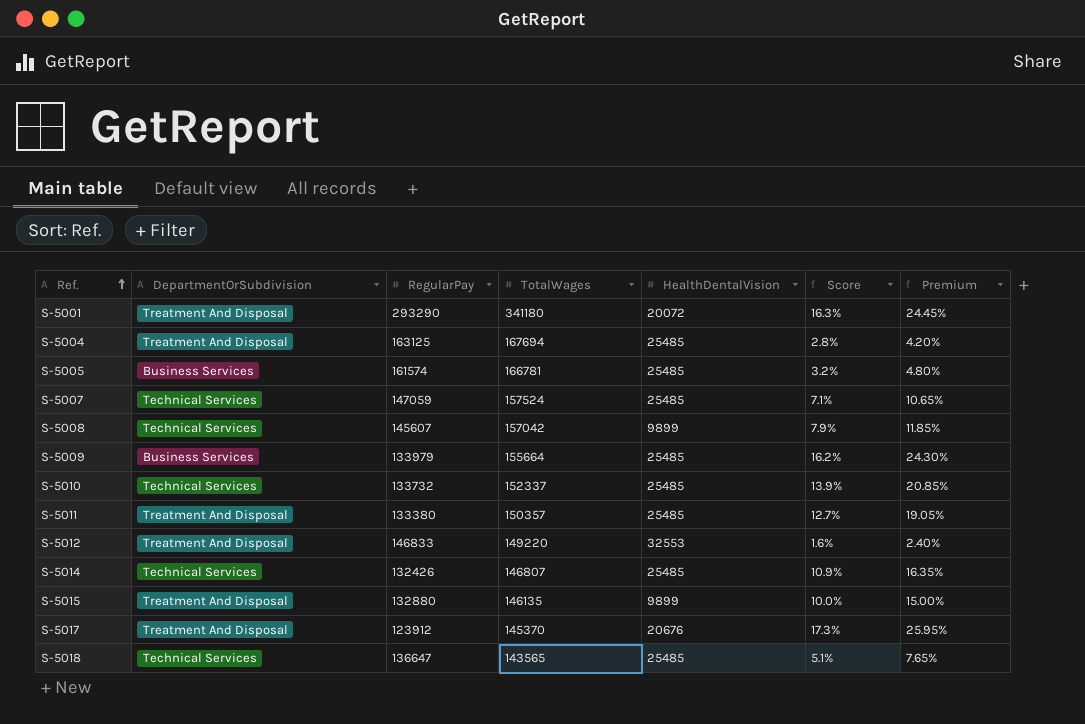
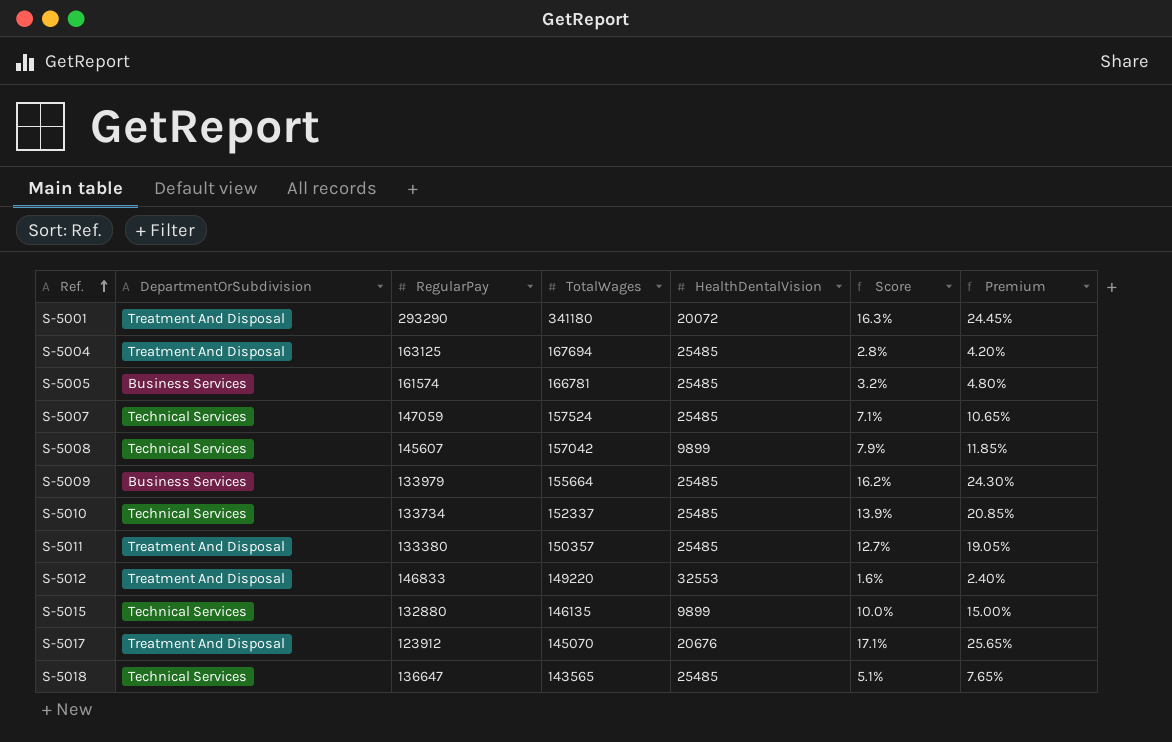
row S-5014: Technical Services | 132426 | 146807 | 25485 | 10.9% | 16.35% -> none
S-5010 | RegularPay: 133732 -> 133734
S-5015 | DepartmentOrSubdivision: Treatment And Disposal -> Technical Services
S-5017 | TotalWages: 145370 -> 145070
S-5017 | Score: 17.3% -> 17.1%
S-5017 | Premium: 25.95% -> 25.65%

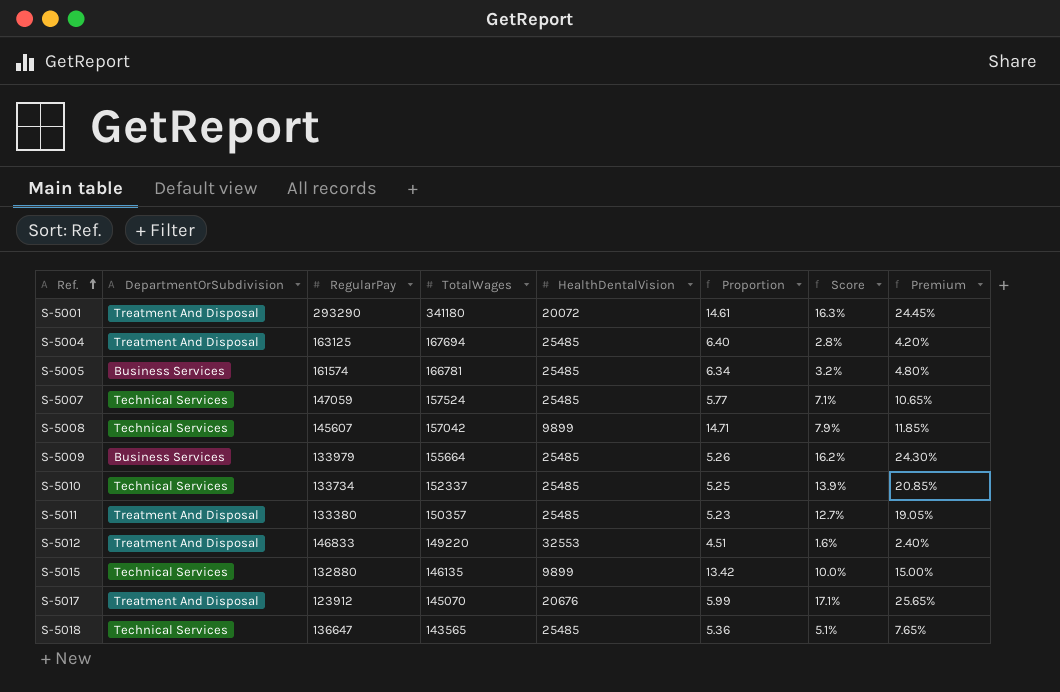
column Proportion | formula: none -> [RegularPay] / [HealthDentalVision]

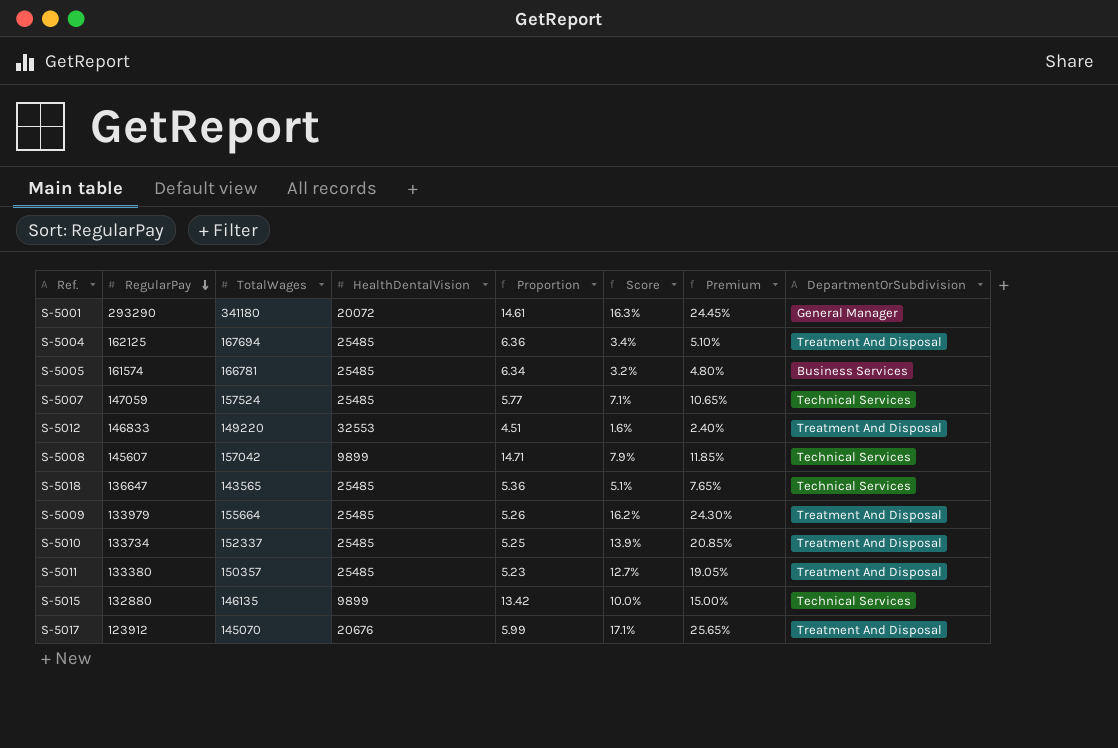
row order: Ref. ascending -> RegularPay descending
column DepartmentOrSubdivision | position: 2 -> 8
S-5001 | DepartmentOrSubdivision: Treatment And Disposal -> General Manager
S-5004 | RegularPay: 163125 -> 162125
S-5004 | Proportion: 6.40 -> 6.36
S-5004 | Score: 2.8% -> 3.4%
S-5004 | Premium: 4.20% -> 5.10%
S-5009 | DepartmentOrSubdivision: Business Services -> Treatment And Disposal
S-5010 | DepartmentOrSubdivision: Technical Services -> Treatment And Disposal

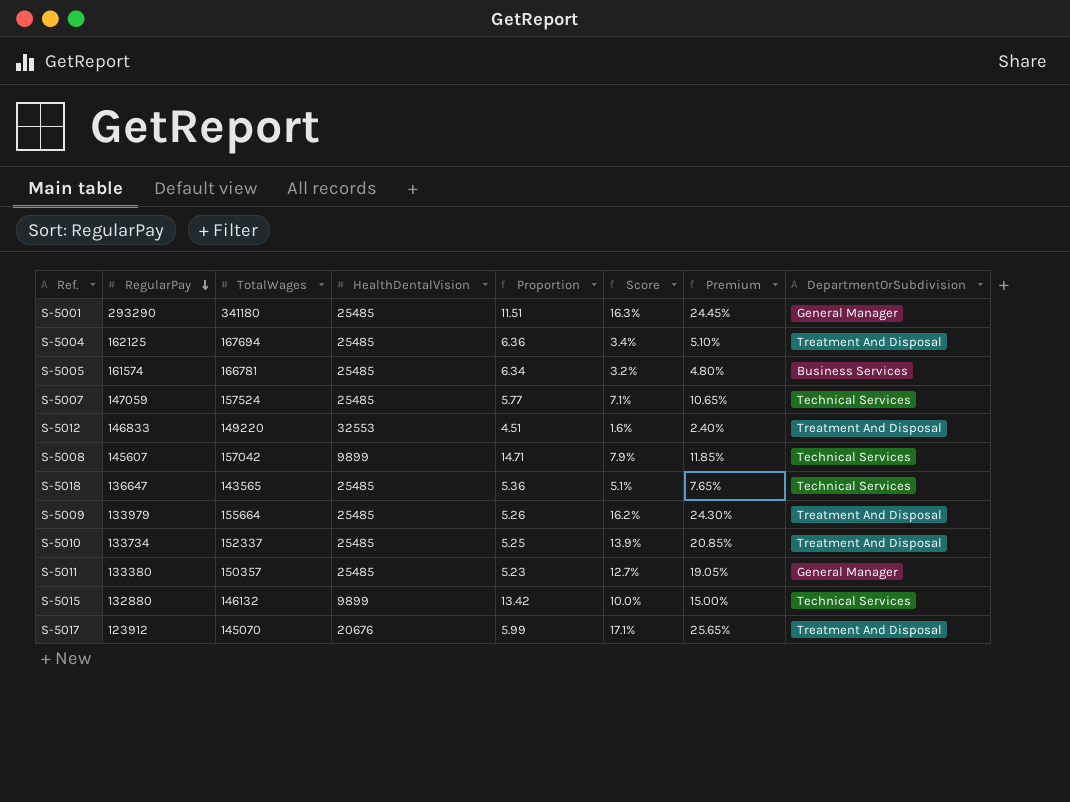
S-5001 | HealthDentalVision: 20072 -> 25485
S-5001 | Proportion: 14.61 -> 11.51
S-5011 | DepartmentOrSubdivision: Treatment And Disposal -> General Manager
S-5015 | TotalWages: 146135 -> 146132

